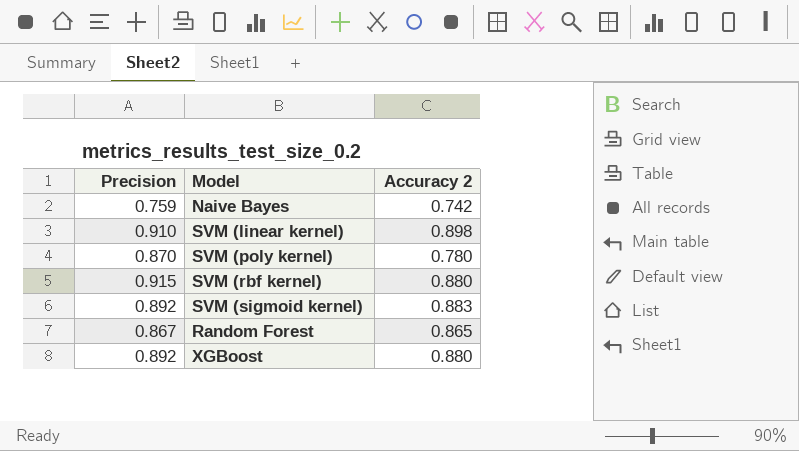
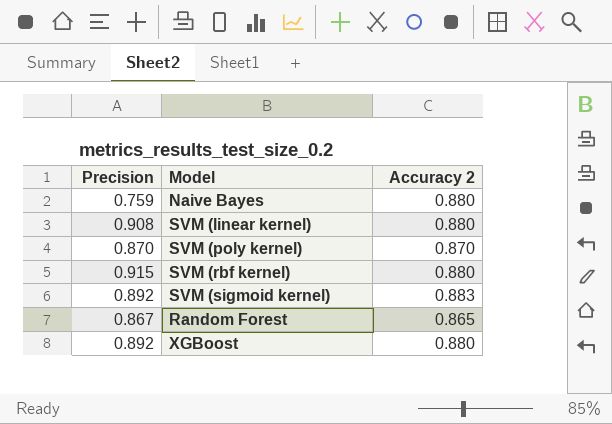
Naive Bayes | Accuracy 2: 0.742 -> 0.880
SVM (linear kernel) | Precision: 0.910 -> 0.908
SVM (linear kernel) | Accuracy 2: 0.898 -> 0.880
SVM (poly kernel) | Accuracy 2: 0.780 -> 0.870

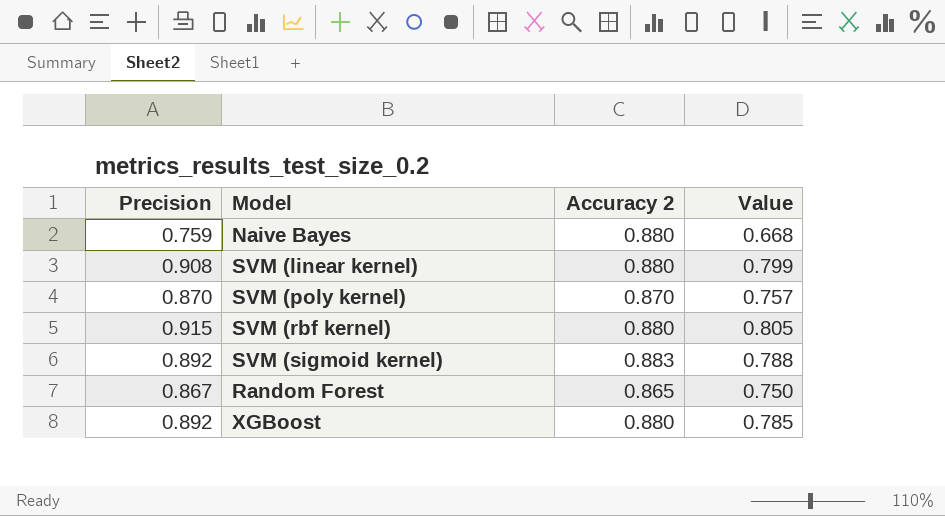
column Value | formula: none -> [Precision] * [Accuracy 2]

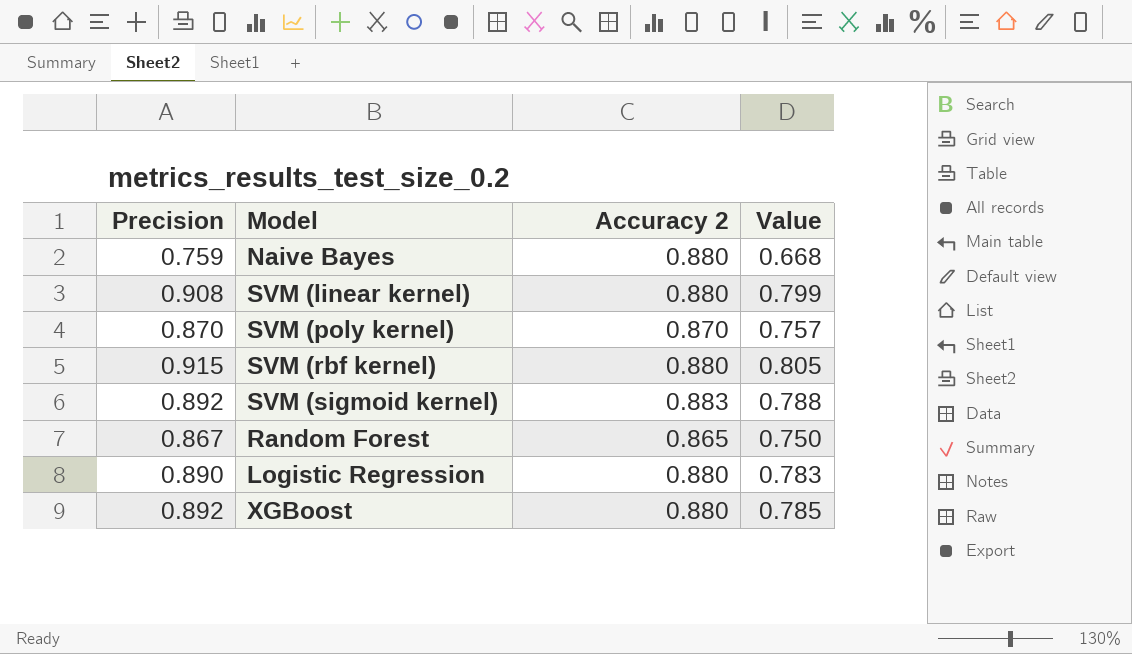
row Logistic Regression: none -> 0.890 | 0.880 | 0.783

